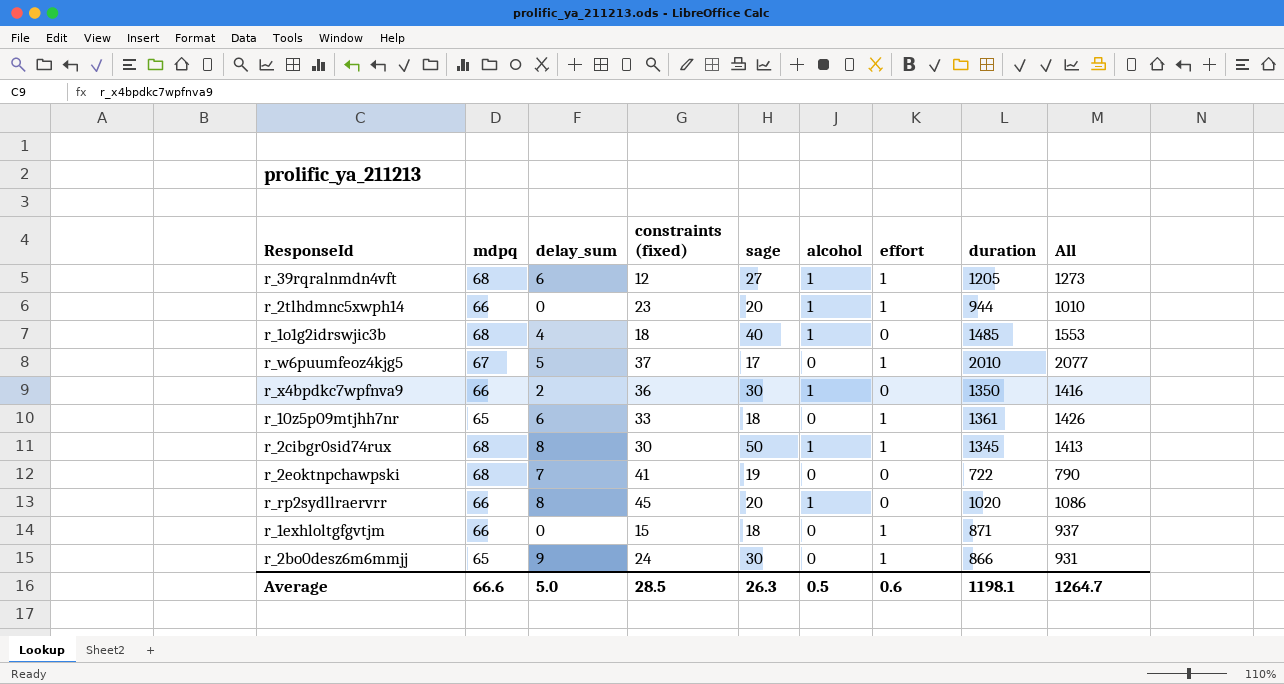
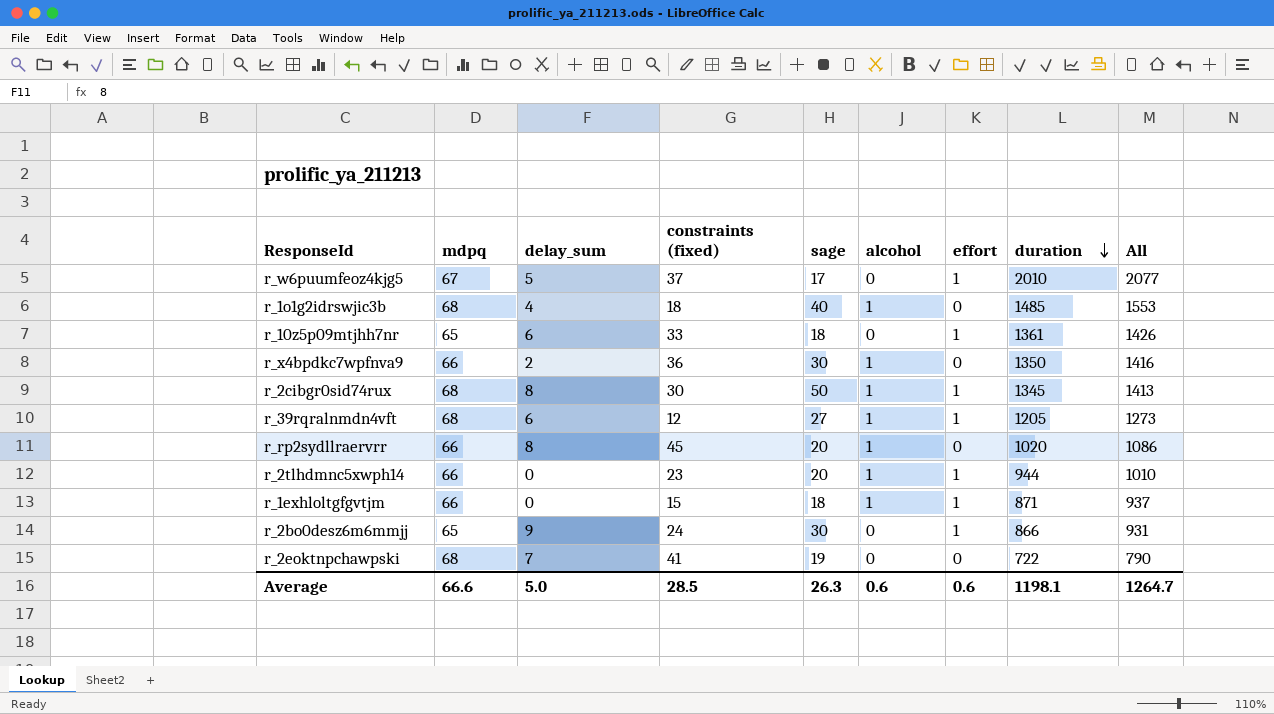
row order: none -> duration descending
r_1exhloltgfgvtjm | alcohol: 0 -> 1
Average | alcohol: 0.5 -> 0.6

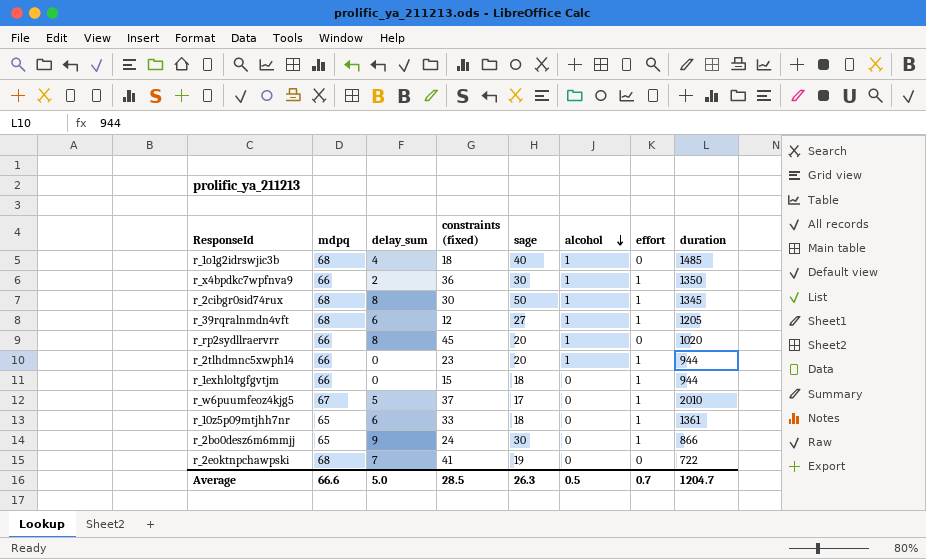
row order: duration descending -> alcohol descending
column All | formula: [mdpq] + [duration] -> none
r_x4bpdkc7wpfnva9 | effort: 0 -> 1
r_1exhloltgfgvtjm | alcohol: 1 -> 0
r_1exhloltgfgvtjm | duration: 871 -> 944
Average | alcohol: 0.6 -> 0.5
Average | effort: 0.6 -> 0.7
Average | duration: 1198.1 -> 1204.7

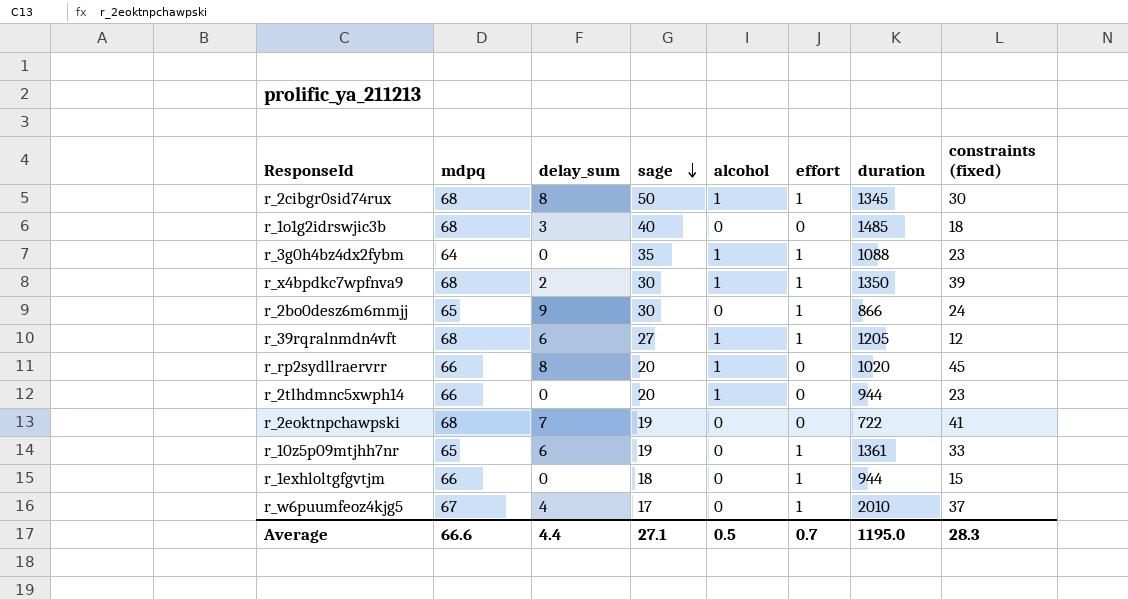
row order: alcohol descending -> sage descending
column constraints (fixed) | position: 4 -> 8
r_1o1g2idrswjic3b | delay_sum: 4 -> 3
r_1o1g2idrswjic3b | alcohol: 1 -> 0
row r_3g0h4bz4dx2fybm: none -> 64 | 0 | 35 | 1 | 1 | 1088 | 23
r_x4bpdkc7wpfnva9 | mdpq: 66 -> 68
r_x4bpdkc7wpfnva9 | constraints (fixed): 36 -> 39
r_2tlhdmnc5xwph14 | effort: 1 -> 0
r_10z5p09mtjhh7nr | sage: 18 -> 19
r_w6puumfeoz4kjg5 | delay_sum: 5 -> 4
Average | delay_sum: 5.0 -> 4.4
Average | sage: 26.3 -> 27.1
Average | duration: 1204.7 -> 1195.0
Average | constraints (fixed): 28.5 -> 28.3

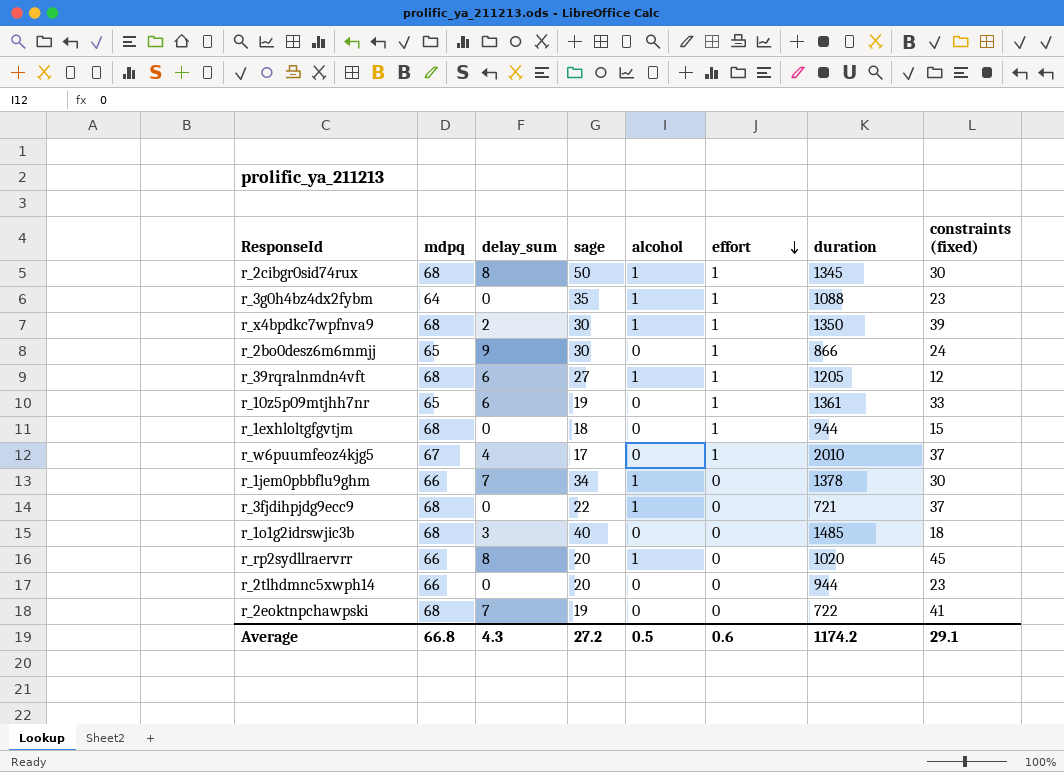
row order: sage descending -> effort descending
r_1exhloltgfgvtjm | mdpq: 66 -> 68
row r_1jem0pbbflu9ghm: none -> 66 | 7 | 34 | 1 | 0 | 1378 | 30
row r_3fjdihpjdg9ecc9: none -> 68 | 0 | 22 | 1 | 0 | 721 | 37
r_2tlhdmnc5xwph14 | alcohol: 1 -> 0
Average | mdpq: 66.6 -> 66.8
Average | delay_sum: 4.4 -> 4.3
Average | sage: 27.1 -> 27.2
Average | effort: 0.7 -> 0.6
Average | duration: 1195.0 -> 1174.2
Average | constraints (fixed): 28.3 -> 29.1

